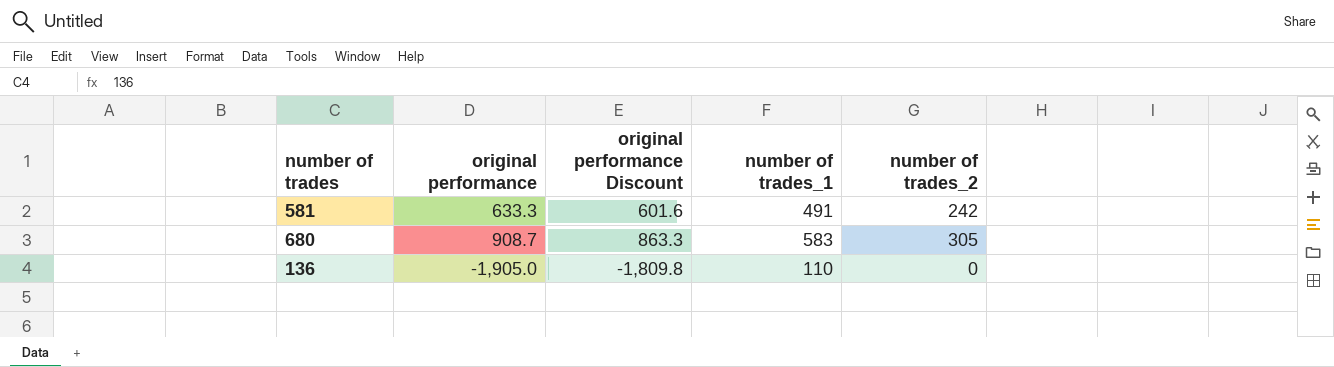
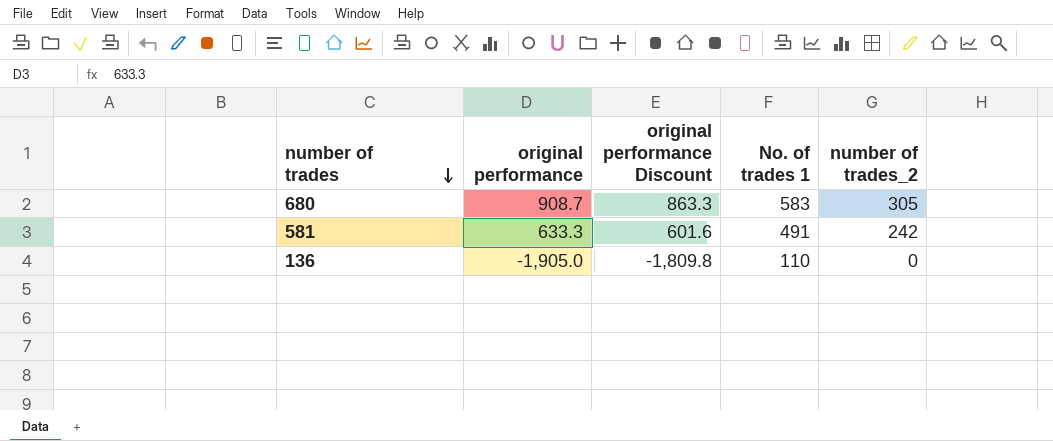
row order: none -> number of trades descending
column name: number of trades_1 -> No. of trades 1

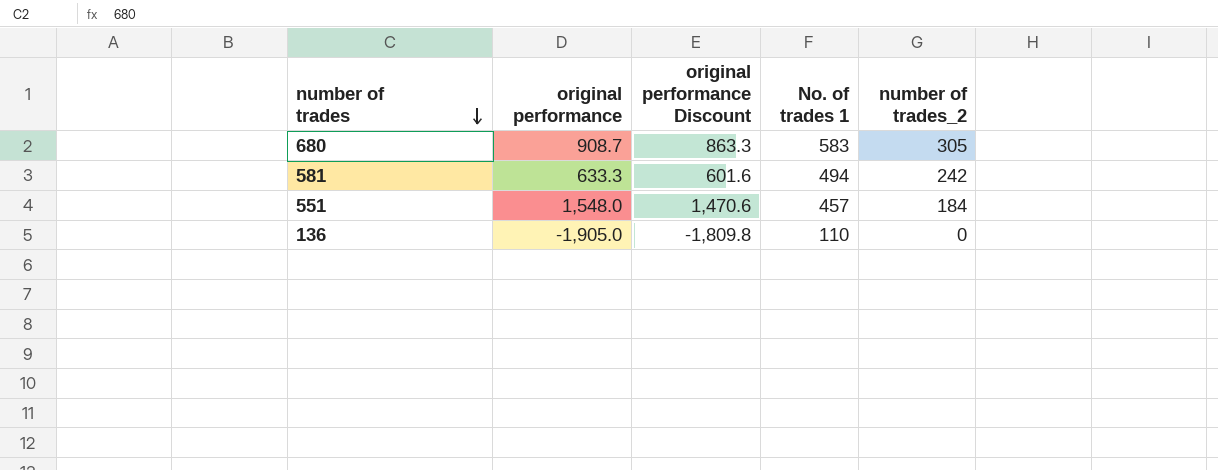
581 | No. of trades 1: 491 -> 494
row 551: none -> 1,548.0 | 1,470.6 | 457 | 184

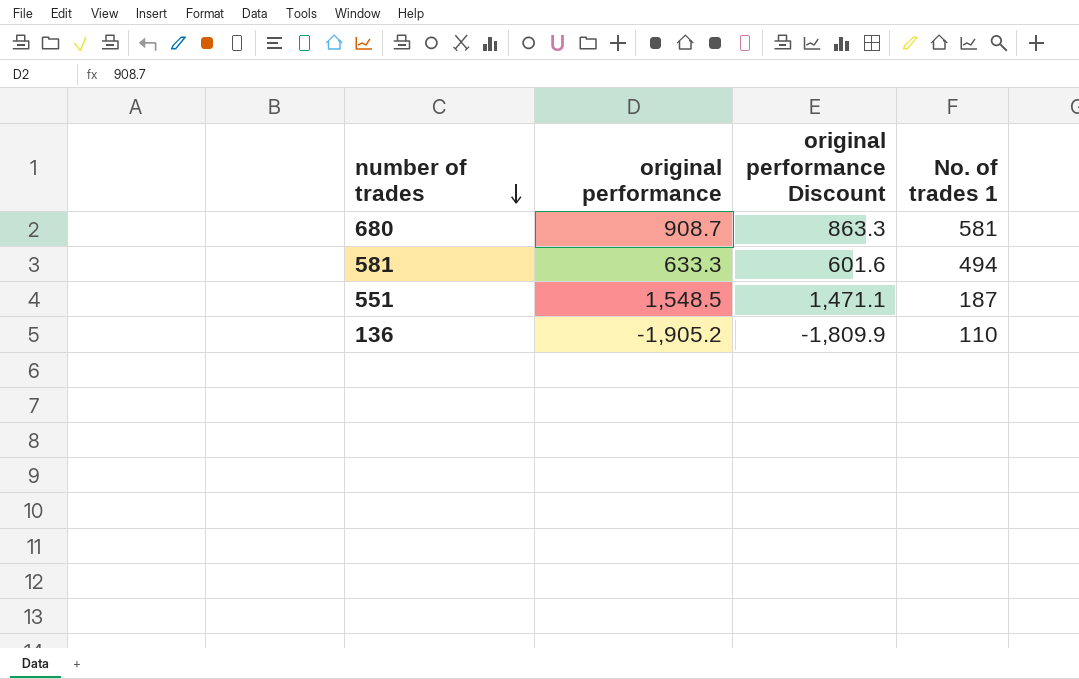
column number of trades_2 | position: 5 -> none
680 | No. of trades 1: 583 -> 581
551 | original performance: 1,548.0 -> 1,548.5
551 | original performance Discount: 1,470.6 -> 1,471.1
551 | No. of trades 1: 457 -> 187
136 | original performance: -1,905.0 -> -1,905.2
136 | original performance Discount: -1,809.8 -> -1,809.9

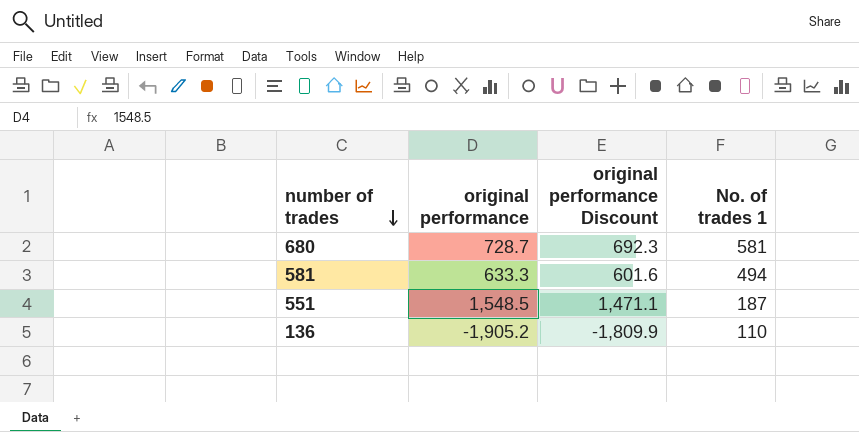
680 | original performance: 908.7 -> 728.7
680 | original performance Discount: 863.3 -> 692.3

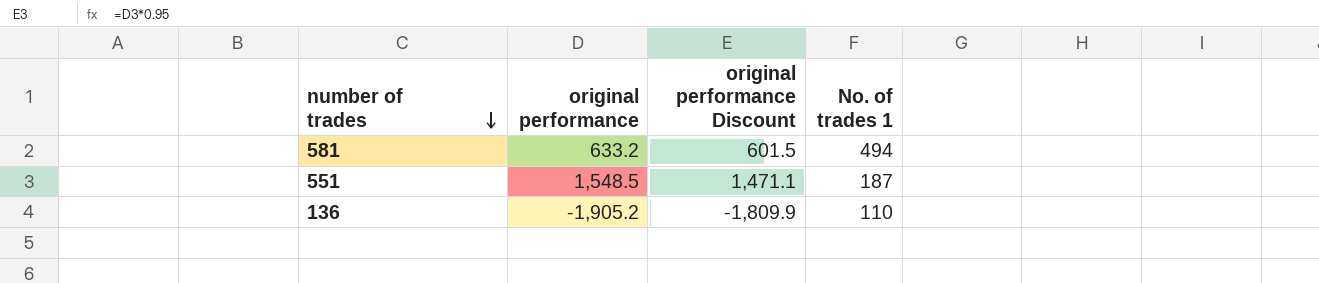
row 680: 728.7 | 692.3 | 581 -> none
581 | original performance: 633.3 -> 633.2
581 | original performance Discount: 601.6 -> 601.5

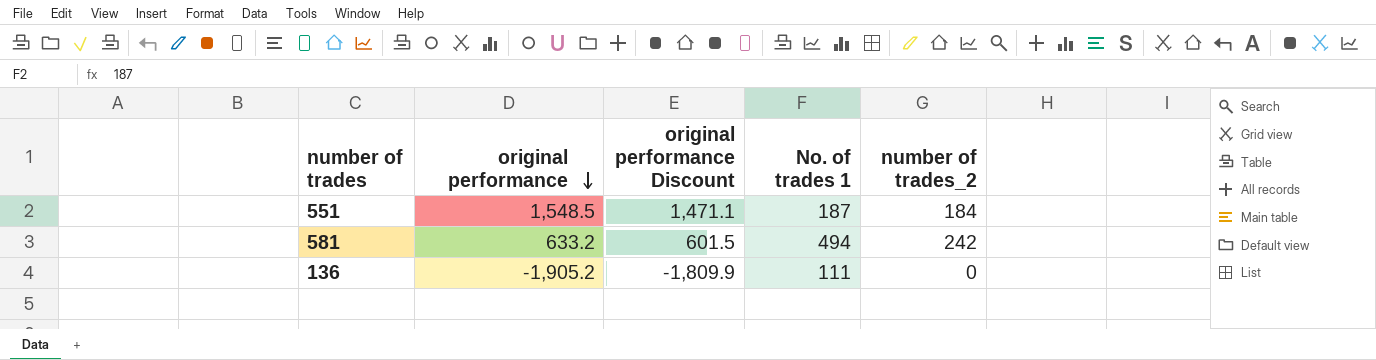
row order: number of trades descending -> original performance descending
column number of trades_2 | position: none -> 5
136 | No. of trades 1: 110 -> 111

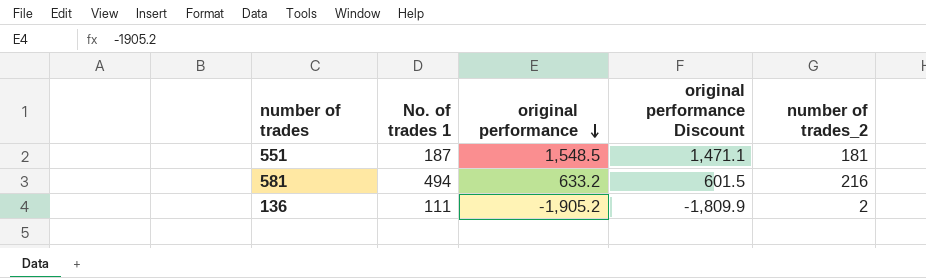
column No. of trades 1 | position: 4 -> 2
551 | number of trades_2: 184 -> 181
581 | number of trades_2: 242 -> 216
136 | number of trades_2: 0 -> 2

